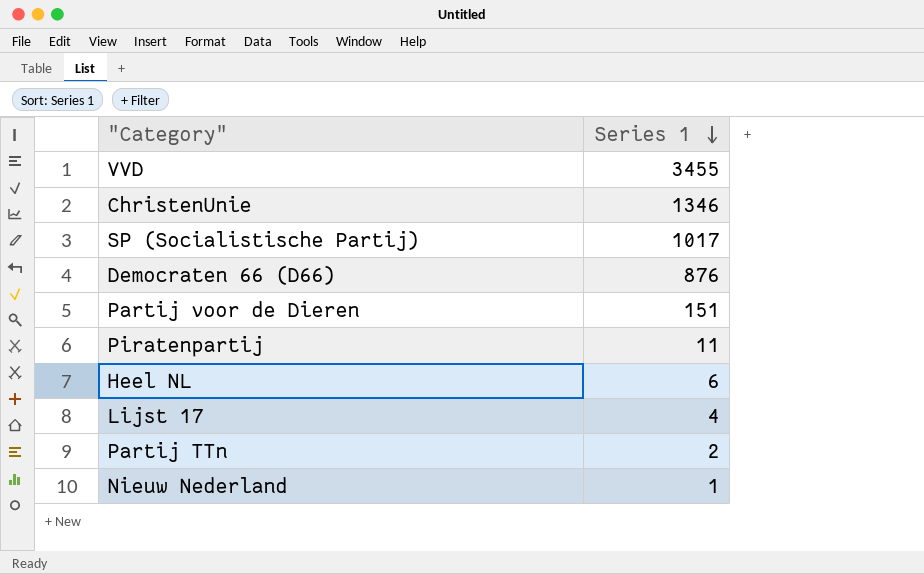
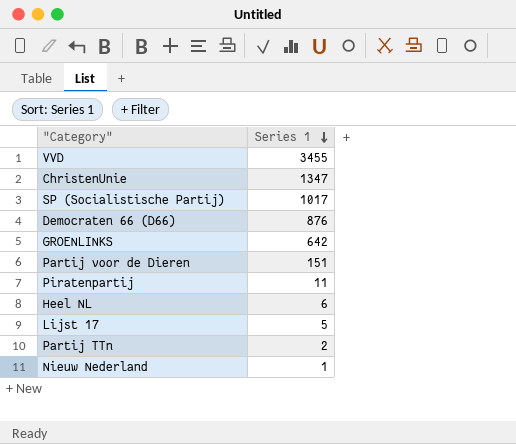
ChristenUnie | Series 1: 1346 -> 1347
row GROENLINKS: none -> 642
Lijst 17 | Series 1: 4 -> 5

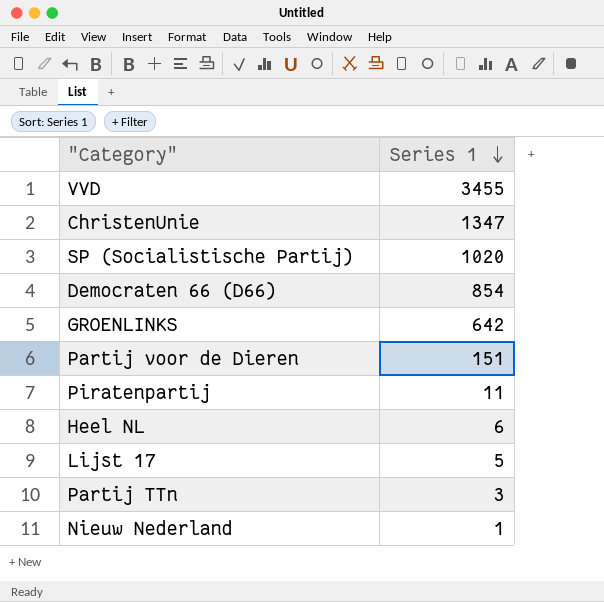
SP (Socialistische Partij) | Series 1: 1017 -> 1020
Democraten 66 (D66) | Series 1: 876 -> 854
Partij TTn | Series 1: 2 -> 3

